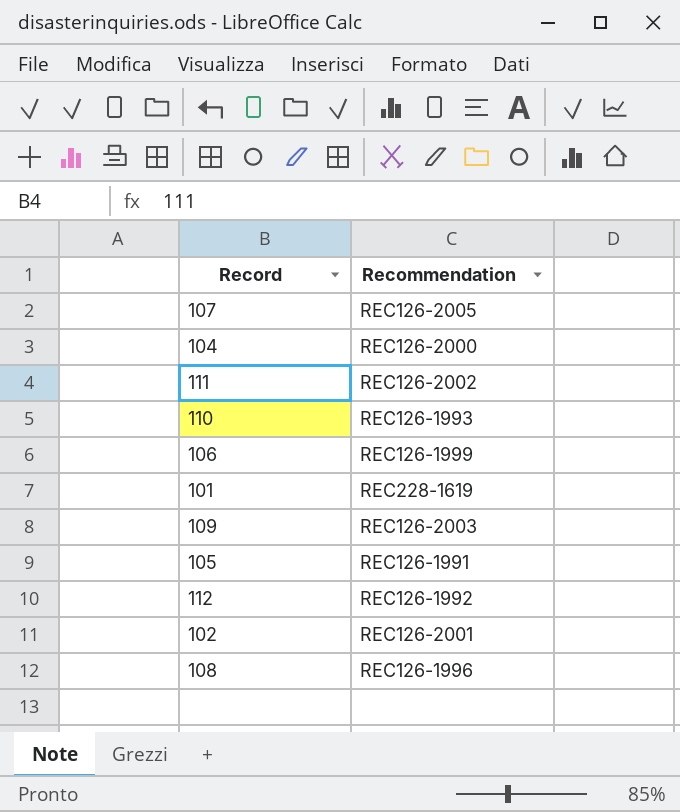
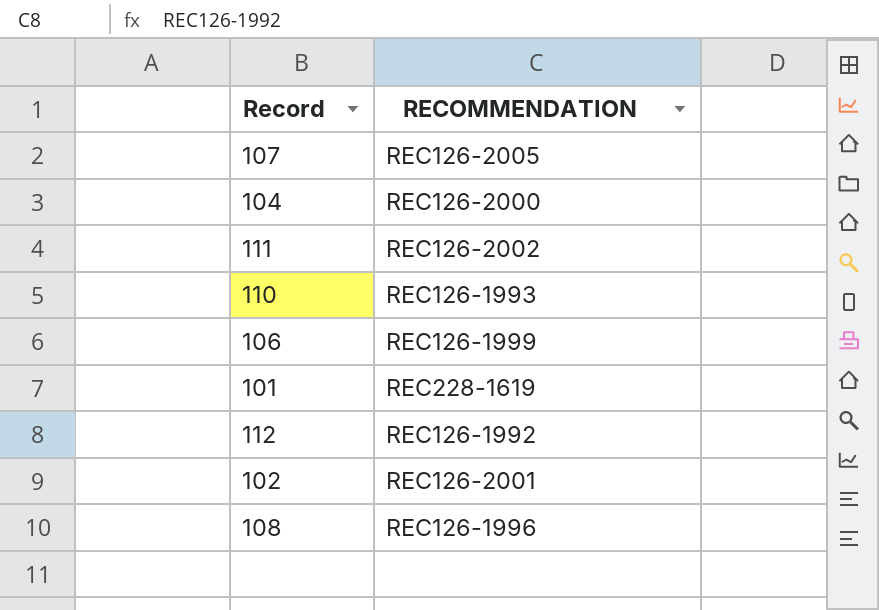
column name: Recommendation -> RECOMMENDATION
row 109: REC126-2003 -> none
row 105: REC126-1991 -> none

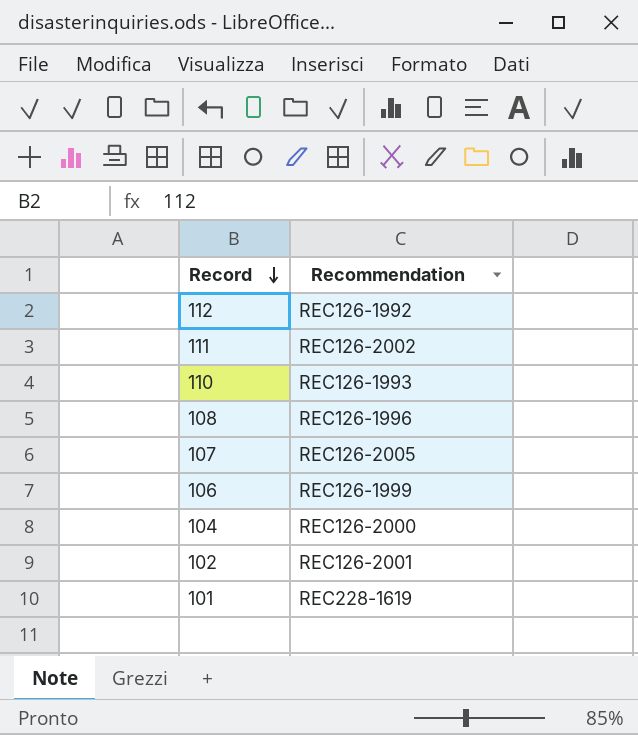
row order: none -> Record descending
column name: RECOMMENDATION -> Recommendation

